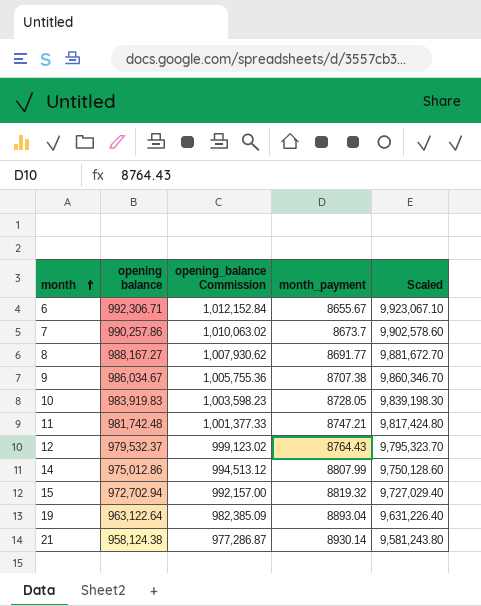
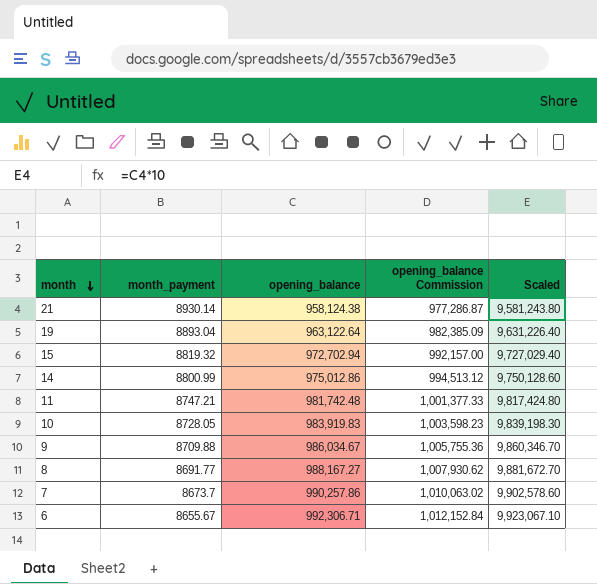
row order: month ascending -> month descending
column month_payment | position: 4 -> 2
column name: opening balance -> opening_balance
row 12: 979,532.37 | 999,123.02 | 8764.43 | 9,795,323.70 -> none
14 | month_payment: 8807.99 -> 8800.99
9 | month_payment: 8707.38 -> 8709.88

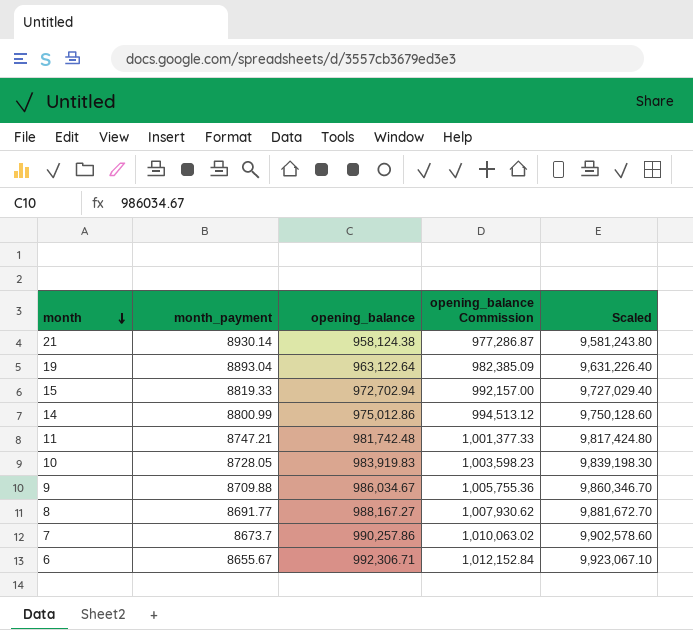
15 | month_payment: 8819.32 -> 8819.33

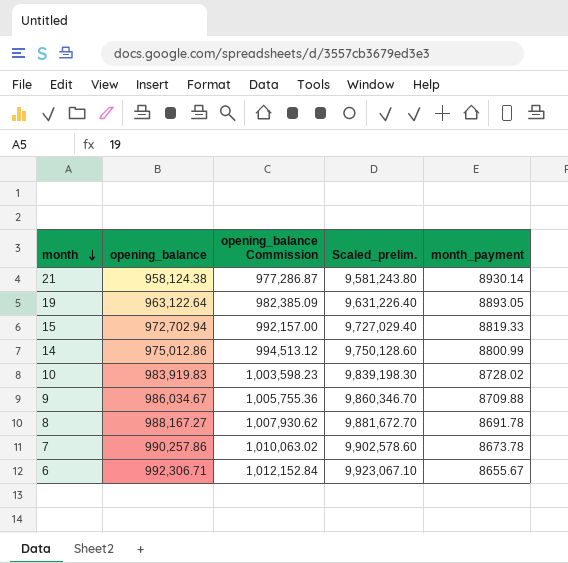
column name: Scaled -> Scaled_prelim.
column month_payment | position: 2 -> 5
row 11: 8747.21 | 981,742.48 | 1,001,377.33 | 9,817,424.80 -> none
19 | month_payment: 8893.04 -> 8893.05
10 | month_payment: 8728.05 -> 8728.02
8 | month_payment: 8691.77 -> 8691.78
7 | month_payment: 8673.7 -> 8673.78

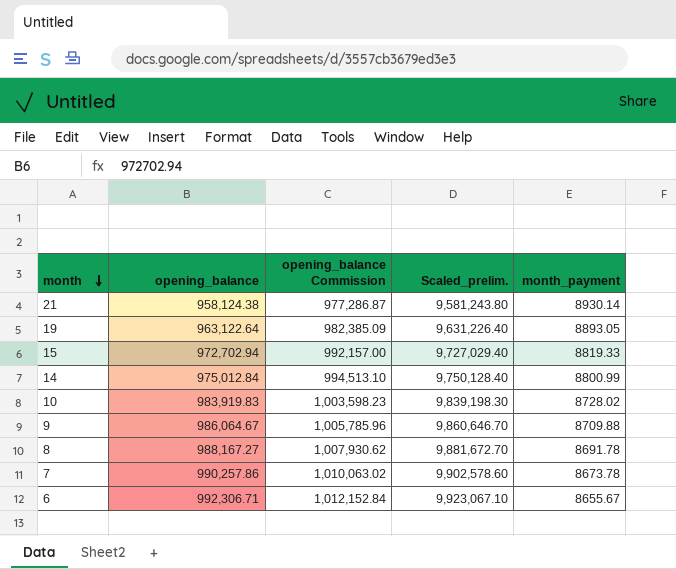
14 | opening_balance: 975,012.86 -> 975,012.84
14 | opening_balance Commission: 994,513.12 -> 994,513.10
14 | Scaled_prelim.: 9,750,128.60 -> 9,750,128.40
9 | opening_balance: 986,034.67 -> 986,064.67
9 | opening_balance Commission: 1,005,755.36 -> 1,005,785.96
9 | Scaled_prelim.: 9,860,346.70 -> 9,860,646.70

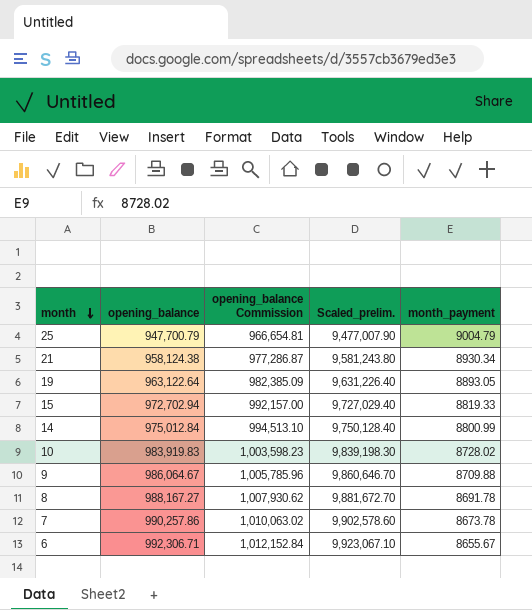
row 25: none -> 947,700.79 | 966,654.81 | 9,477,007.90 | 9004.79
21 | month_payment: 8930.14 -> 8930.34

